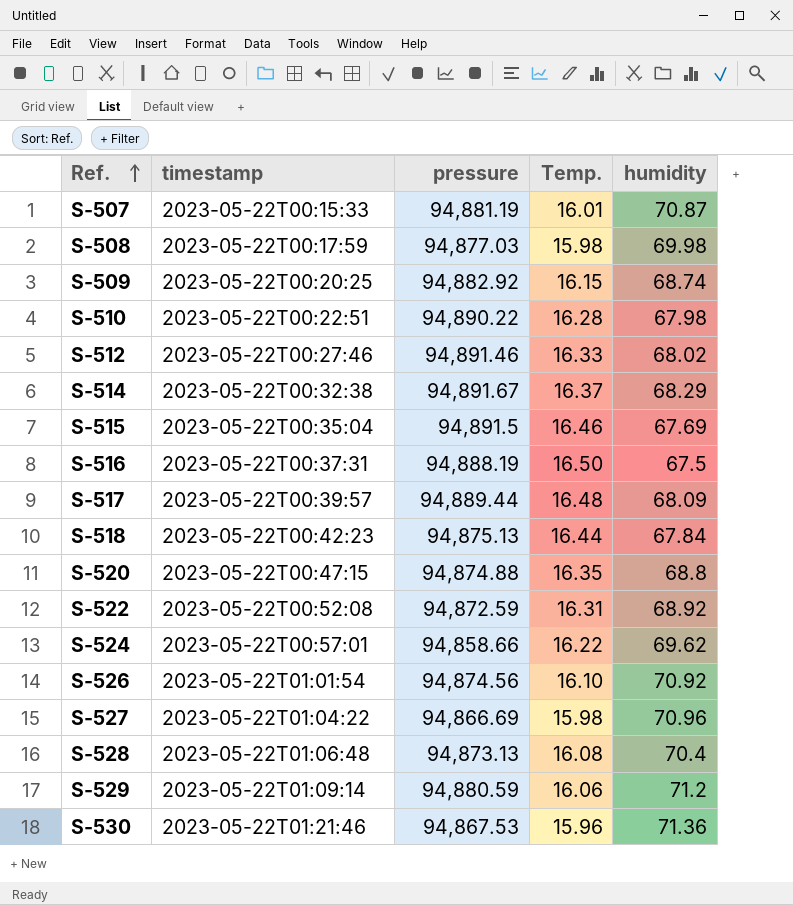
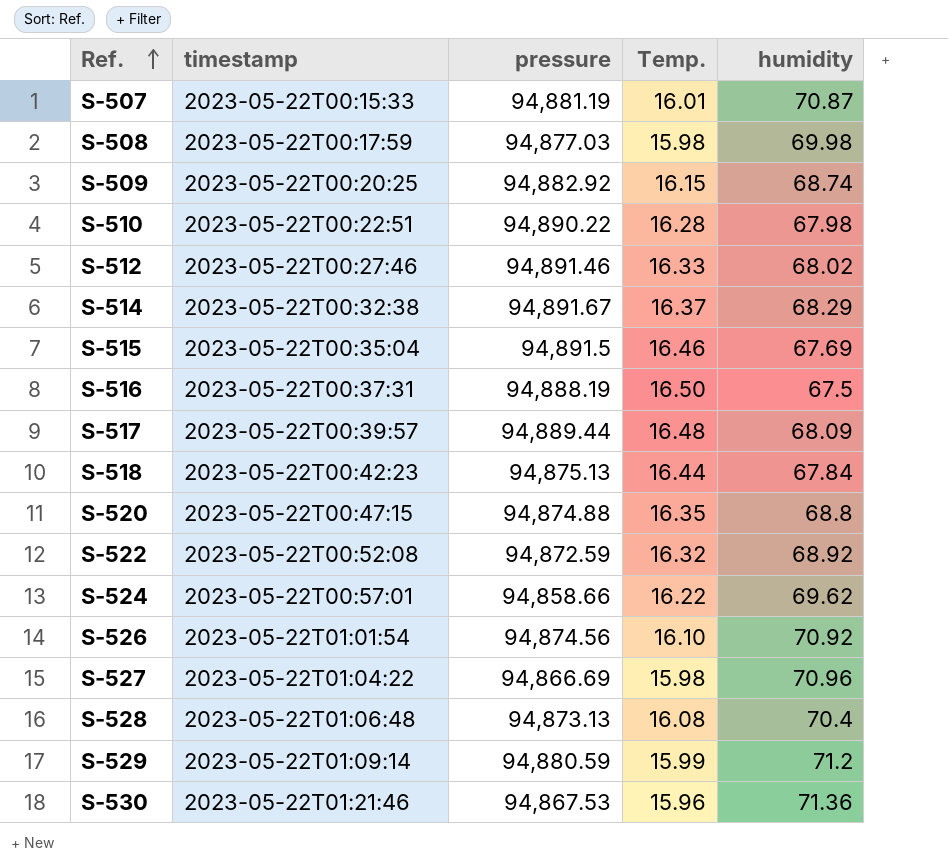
S-522 | Temp.: 16.31 -> 16.32
S-529 | Temp.: 16.06 -> 15.99

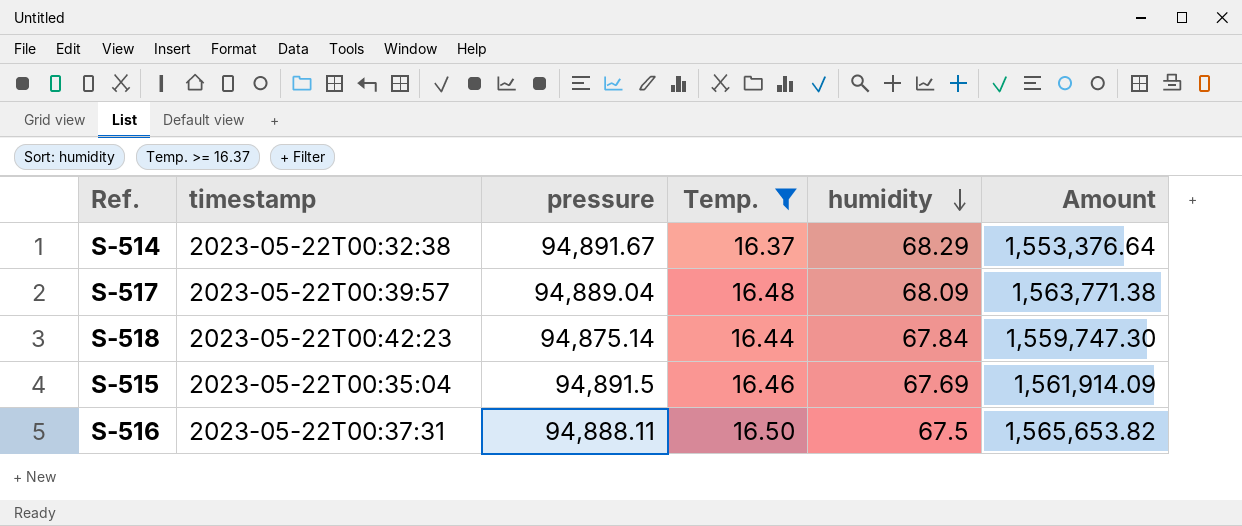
filter: none -> Temp. >= 16.37
row order: Ref. ascending -> humidity descending
column Amount | formula: none -> [pressure] * [Temp.]
S-517 | pressure: 94,889.44 -> 94,889.04
S-518 | pressure: 94,875.13 -> 94,875.14
S-516 | pressure: 94,888.19 -> 94,888.11

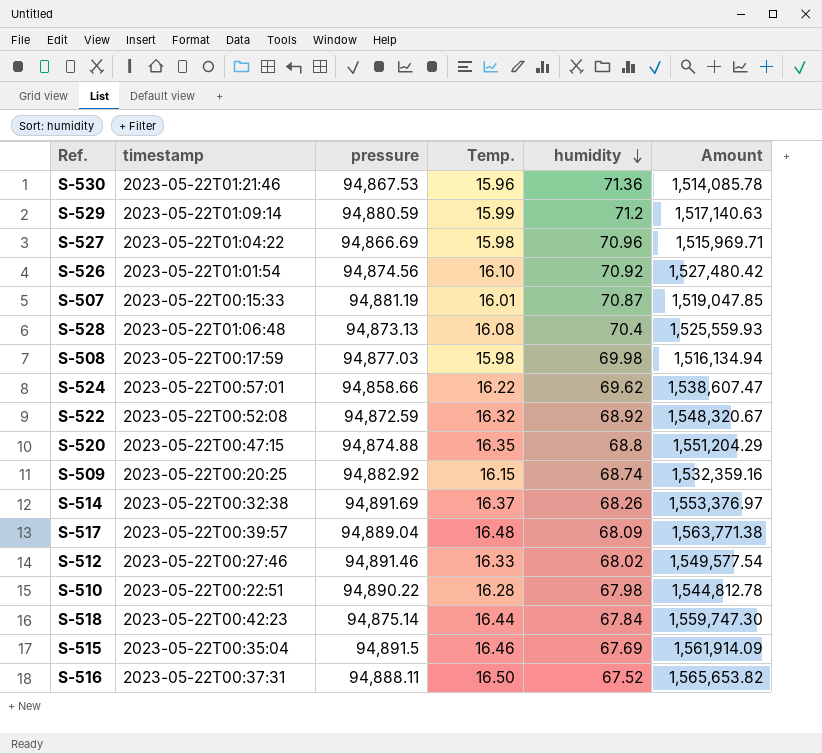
filter: Temp. >= 16.37 -> none
S-514 | pressure: 94,891.67 -> 94,891.69
S-514 | humidity: 68.29 -> 68.26
S-514 | Amount: 1,553,376.64 -> 1,553,376.97
S-516 | humidity: 67.5 -> 67.52

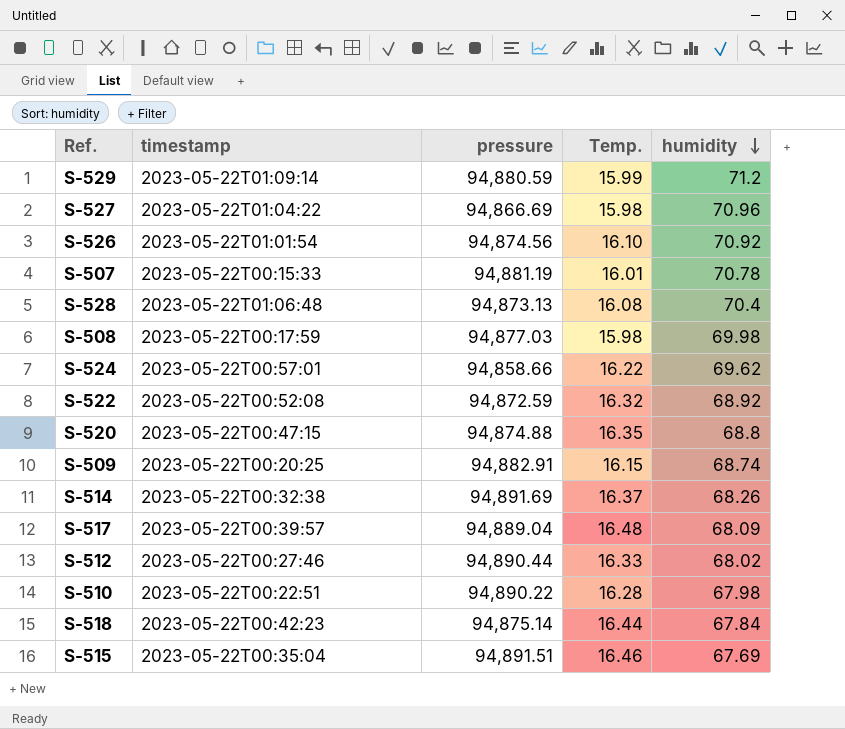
column Amount | formula: [pressure] * [Temp.] -> none
row S-530: 2023-05-22T01:21:46 | 94,867.53 | 15.96 | 71.36 | 1,514,085.78 -> none
row S-516: 2023-05-22T00:37:31 | 94,888.11 | 16.50 | 67.52 | 1,565,653.82 -> none
S-507 | humidity: 70.87 -> 70.78
S-509 | pressure: 94,882.92 -> 94,882.91
S-512 | pressure: 94,891.46 -> 94,890.44
S-515 | pressure: 94,891.5 -> 94,891.51

